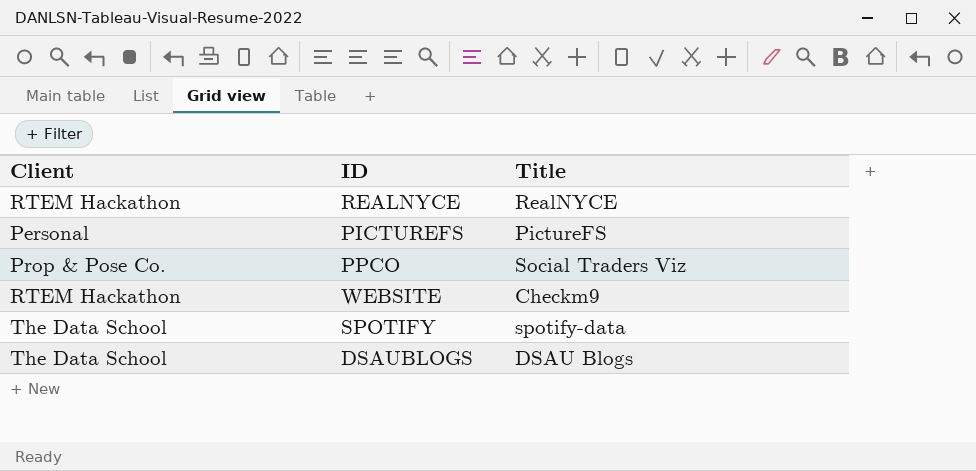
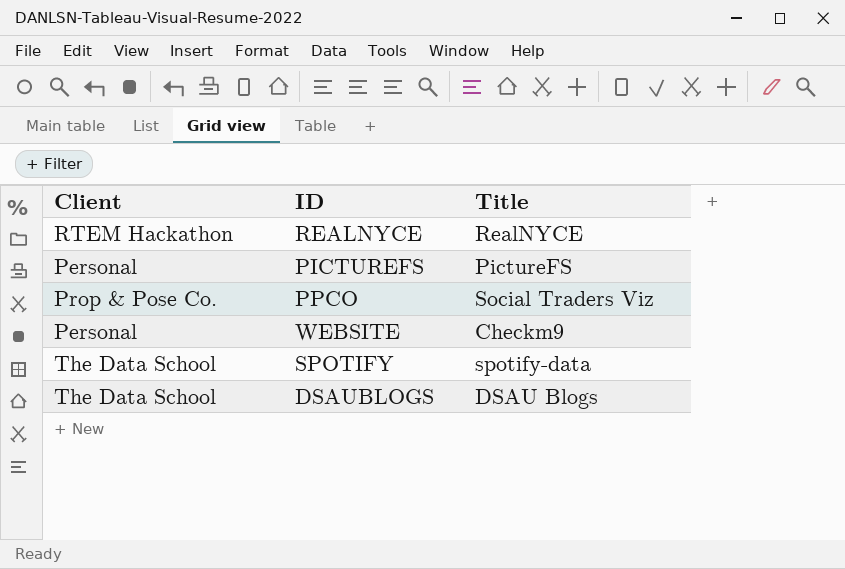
WEBSITE | Client: RTEM Hackathon -> Personal

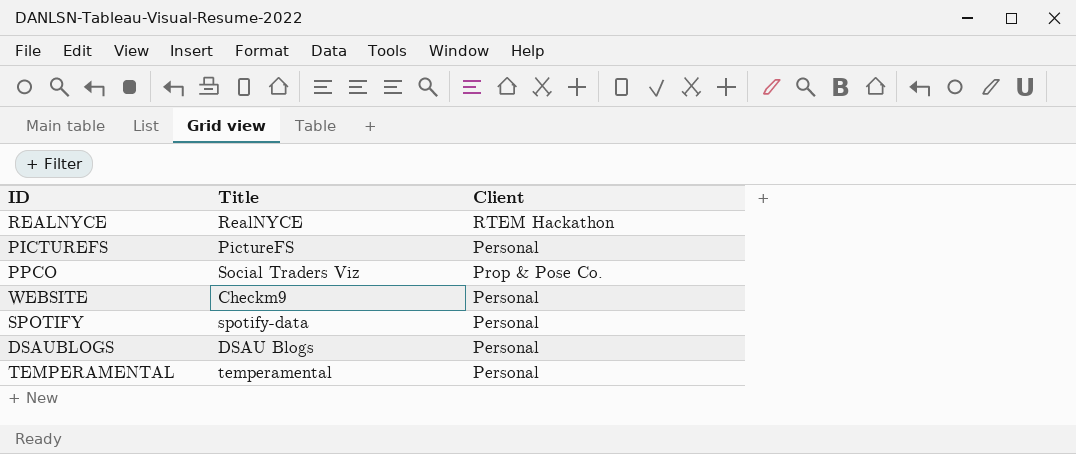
column Client | position: 1 -> 3
SPOTIFY | Client: The Data School -> Personal
DSAUBLOGS | Client: The Data School -> Personal
row TEMPERAMENTAL: none -> temperamental | Personal

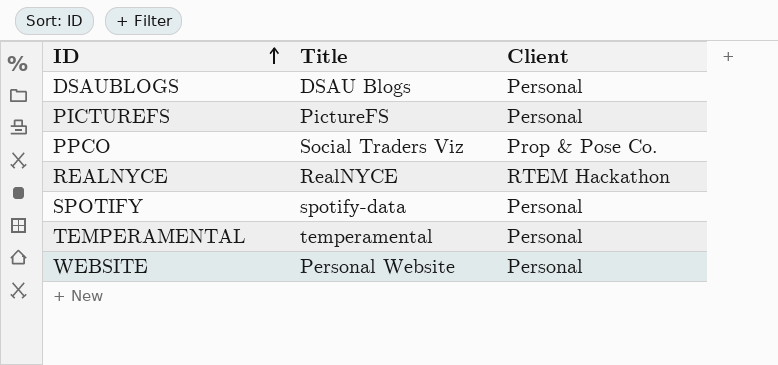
row order: none -> ID ascending
WEBSITE | Title: Checkm9 -> Personal Website

